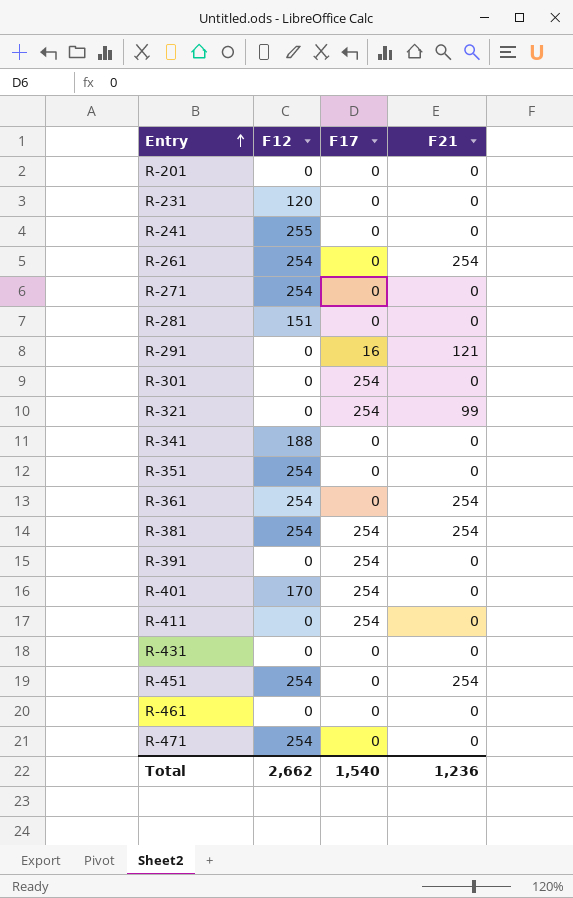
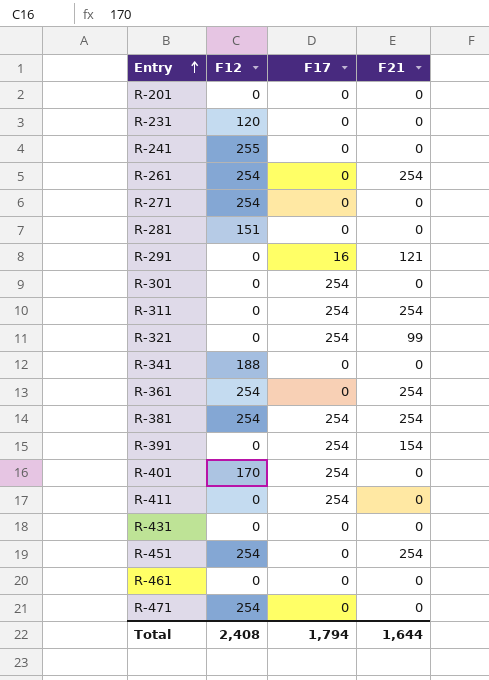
row R-351: 254 | 0 | 0 -> none
row R-311: none -> 0 | 254 | 254
R-391 | F21: 0 -> 154
Total | F12: 2,662 -> 2,408
Total | F17: 1,540 -> 1,794
Total | F21: 1,236 -> 1,644

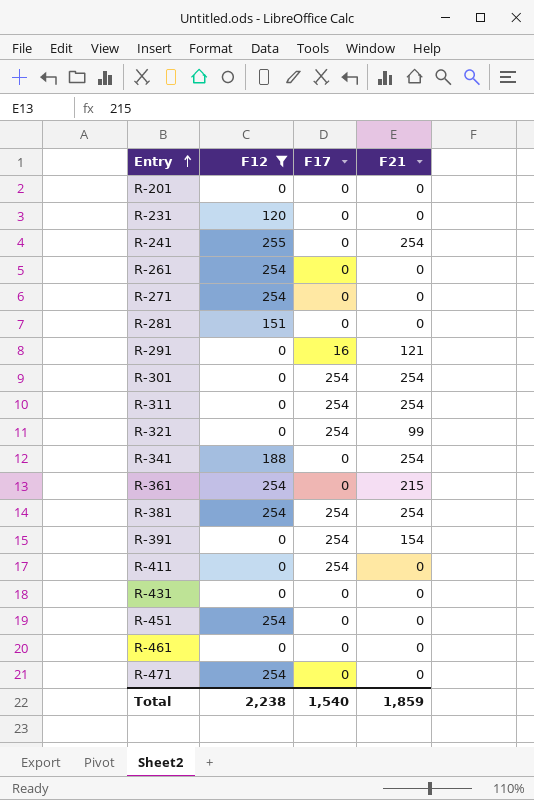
filter: none -> F12 != 170
R-241 | F21: 0 -> 254
R-261 | F21: 254 -> 0
R-301 | F21: 0 -> 254
R-341 | F21: 0 -> 254
R-361 | F21: 254 -> 215
R-451 | F21: 254 -> 0
Total | F12: 2,408 -> 2,238
Total | F17: 1,794 -> 1,540
Total | F21: 1,644 -> 1,859

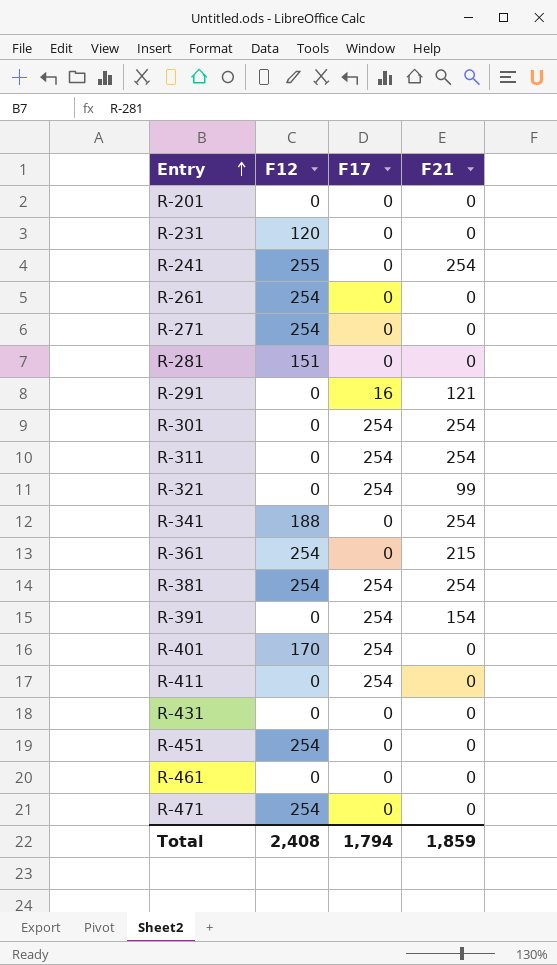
filter: F12 != 170 -> none
Total | F12: 2,238 -> 2,408
Total | F17: 1,540 -> 1,794

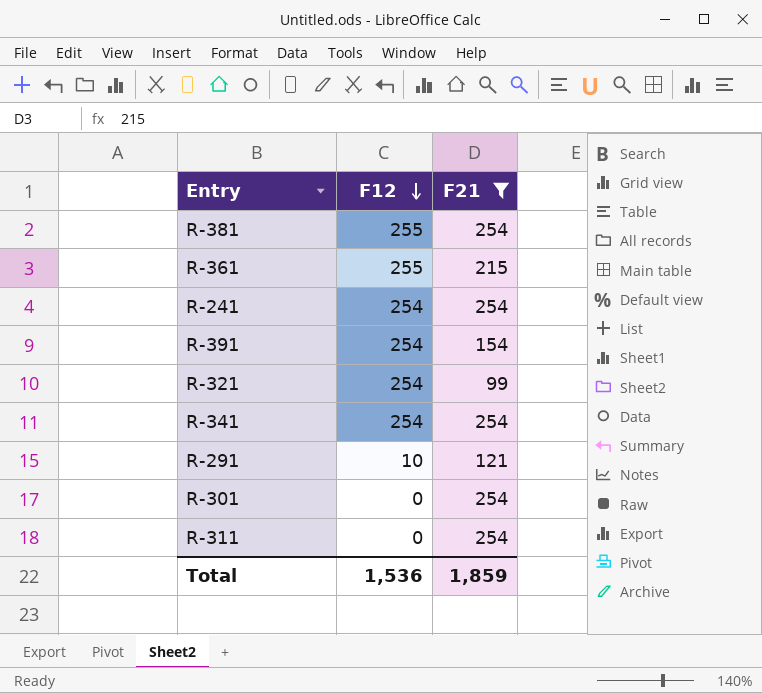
filter: none -> F21 != 0
row order: Entry ascending -> F12 descending
column F17 | position: 3 -> none
R-381 | F12: 254 -> 255
R-361 | F12: 254 -> 255
R-241 | F12: 255 -> 254
R-391 | F12: 0 -> 254
R-321 | F12: 0 -> 254
R-341 | F12: 188 -> 254
R-291 | F12: 0 -> 10
Total | F12: 2,408 -> 1,536

